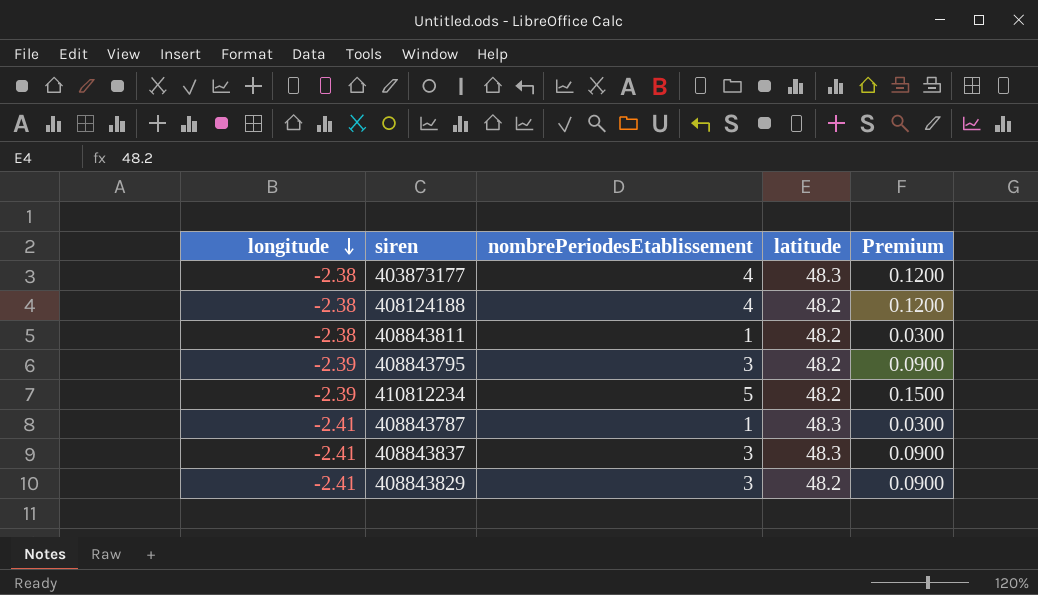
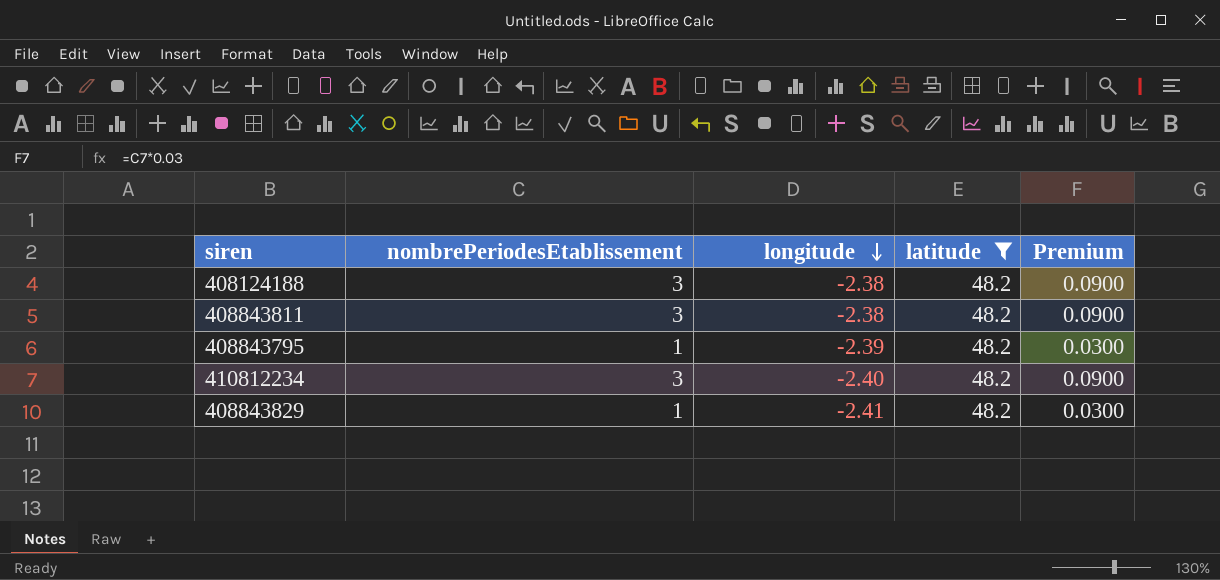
filter: none -> latitude = 48.2
column longitude | position: 1 -> 3
408124188 | nombrePeriodesEtablissement: 4 -> 3
408124188 | Premium: 0.1200 -> 0.0900
408843811 | nombrePeriodesEtablissement: 1 -> 3
408843811 | Premium: 0.0300 -> 0.0900
408843795 | nombrePeriodesEtablissement: 3 -> 1
408843795 | Premium: 0.0900 -> 0.0300
410812234 | nombrePeriodesEtablissement: 5 -> 3
410812234 | longitude: -2.39 -> -2.40
410812234 | Premium: 0.1500 -> 0.0900
408843829 | nombrePeriodesEtablissement: 3 -> 1
408843829 | Premium: 0.0900 -> 0.0300

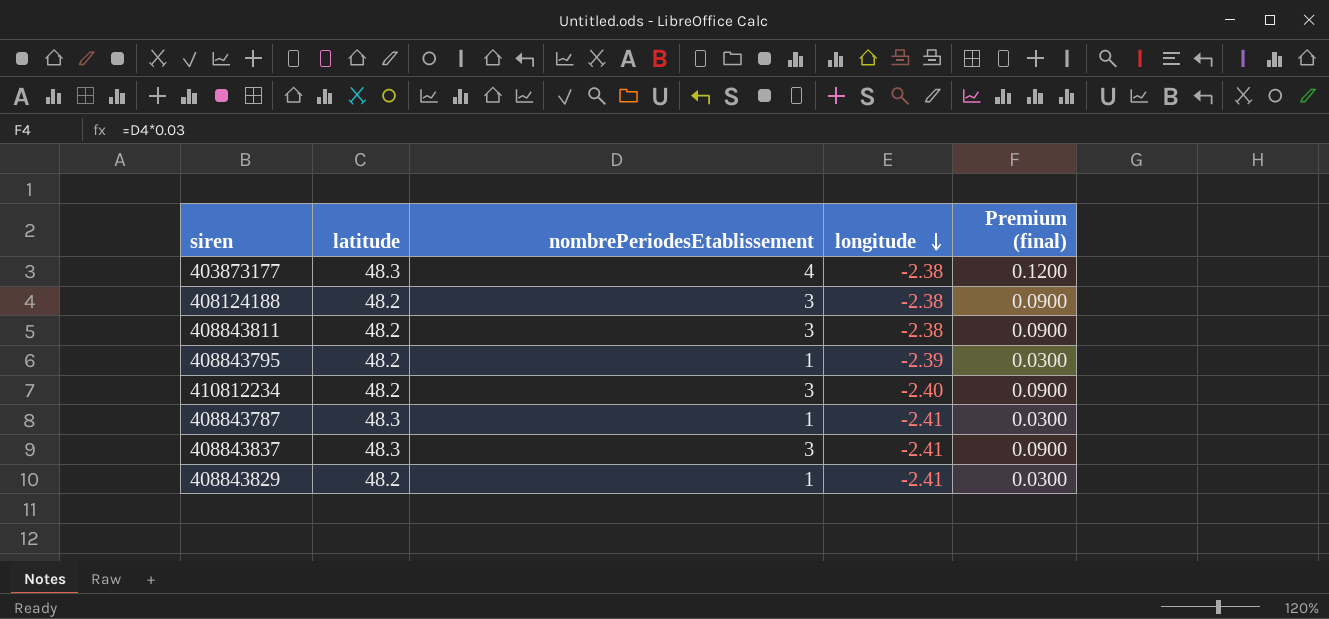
filter: latitude = 48.2 -> none
column latitude | position: 4 -> 2
column name: Premium -> Premium (final)

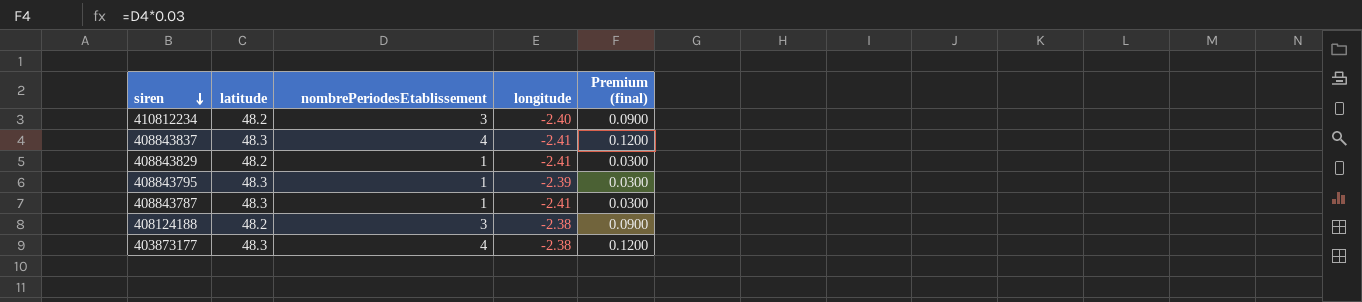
row order: longitude descending -> siren descending
row 408843811: 48.2 | 3 | -2.38 | 0.0900 -> none
408843837 | nombrePeriodesEtablissement: 3 -> 4
408843837 | Premium (final): 0.0900 -> 0.1200
408843795 | latitude: 48.2 -> 48.3

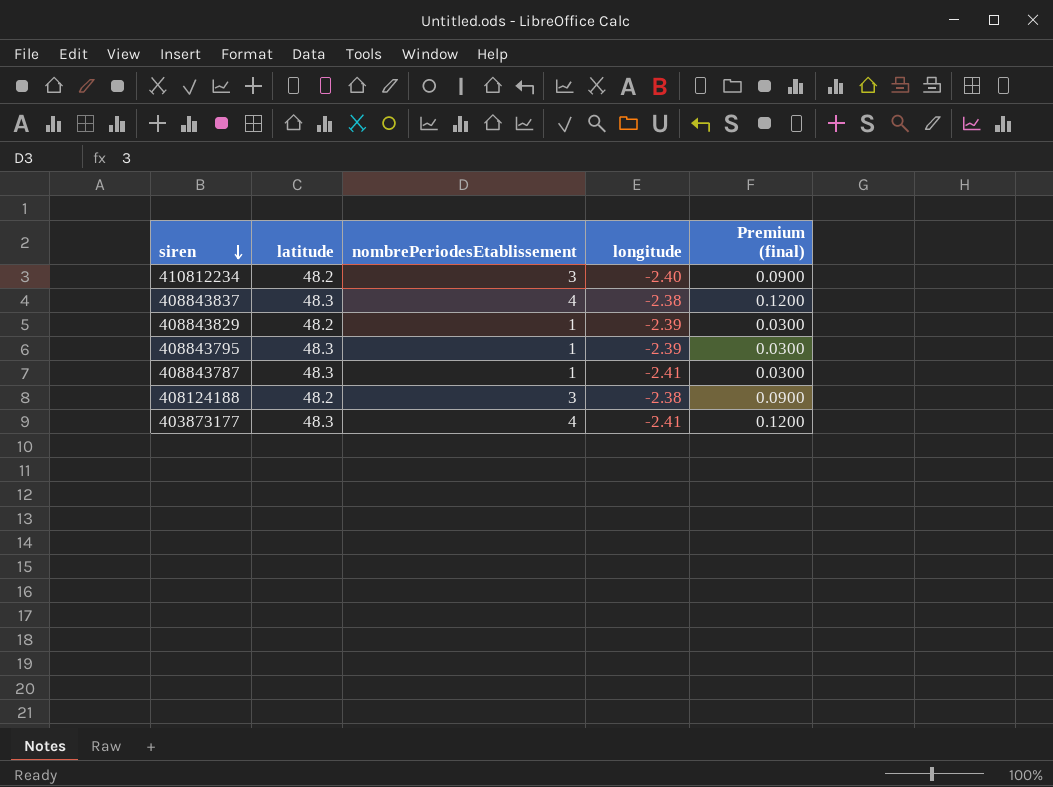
408843837 | longitude: -2.41 -> -2.38
408843829 | longitude: -2.41 -> -2.39
403873177 | longitude: -2.38 -> -2.41

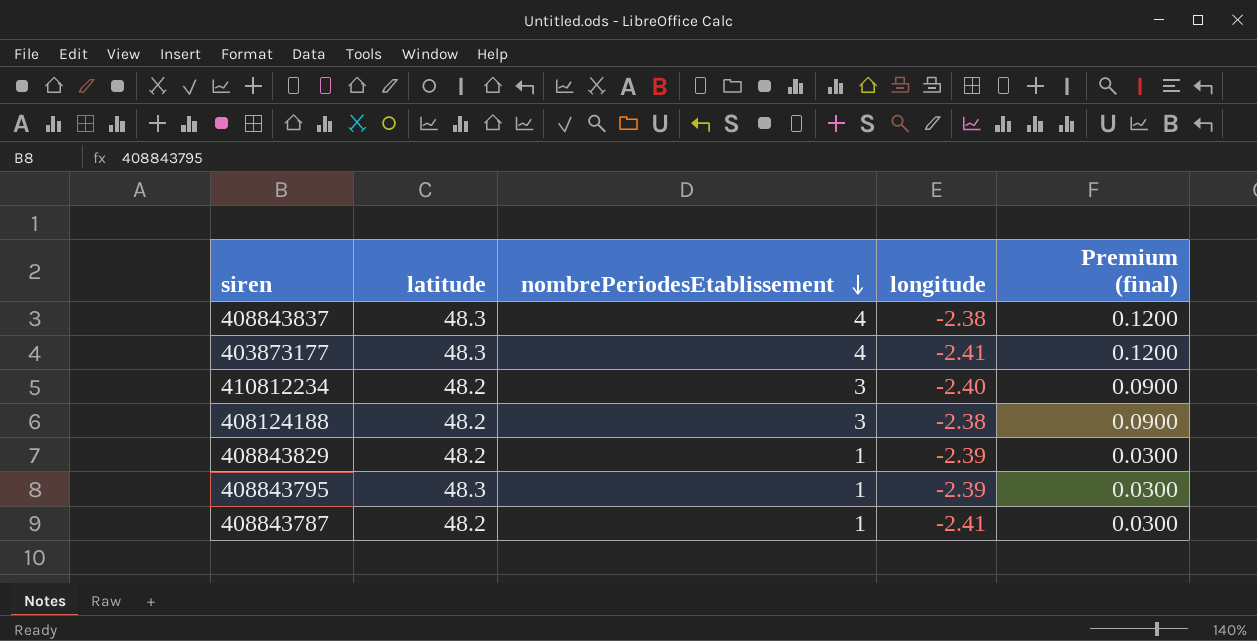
row order: siren descending -> nombrePeriodesEtablissement descending
408843787 | latitude: 48.3 -> 48.2

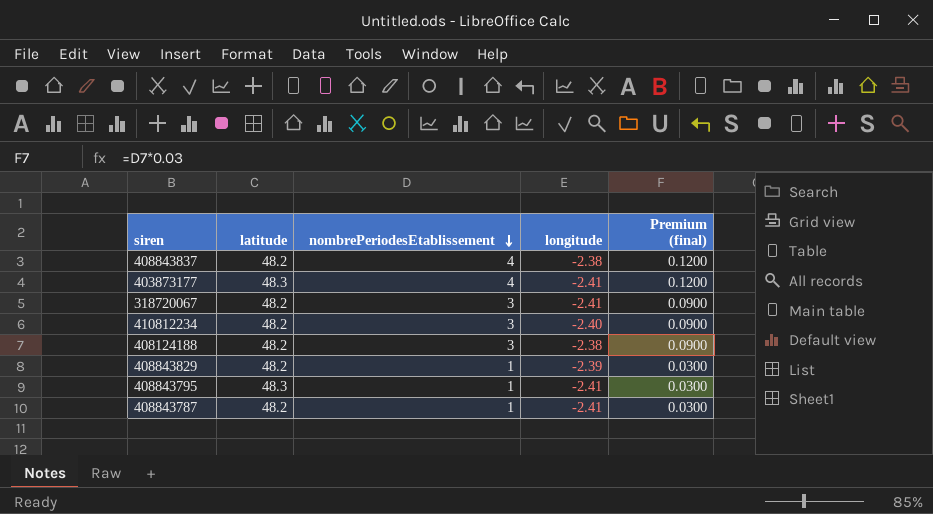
408843837 | latitude: 48.3 -> 48.2
row 318720067: none -> 48.2 | 3 | -2.41 | 0.0900
408843795 | longitude: -2.39 -> -2.41

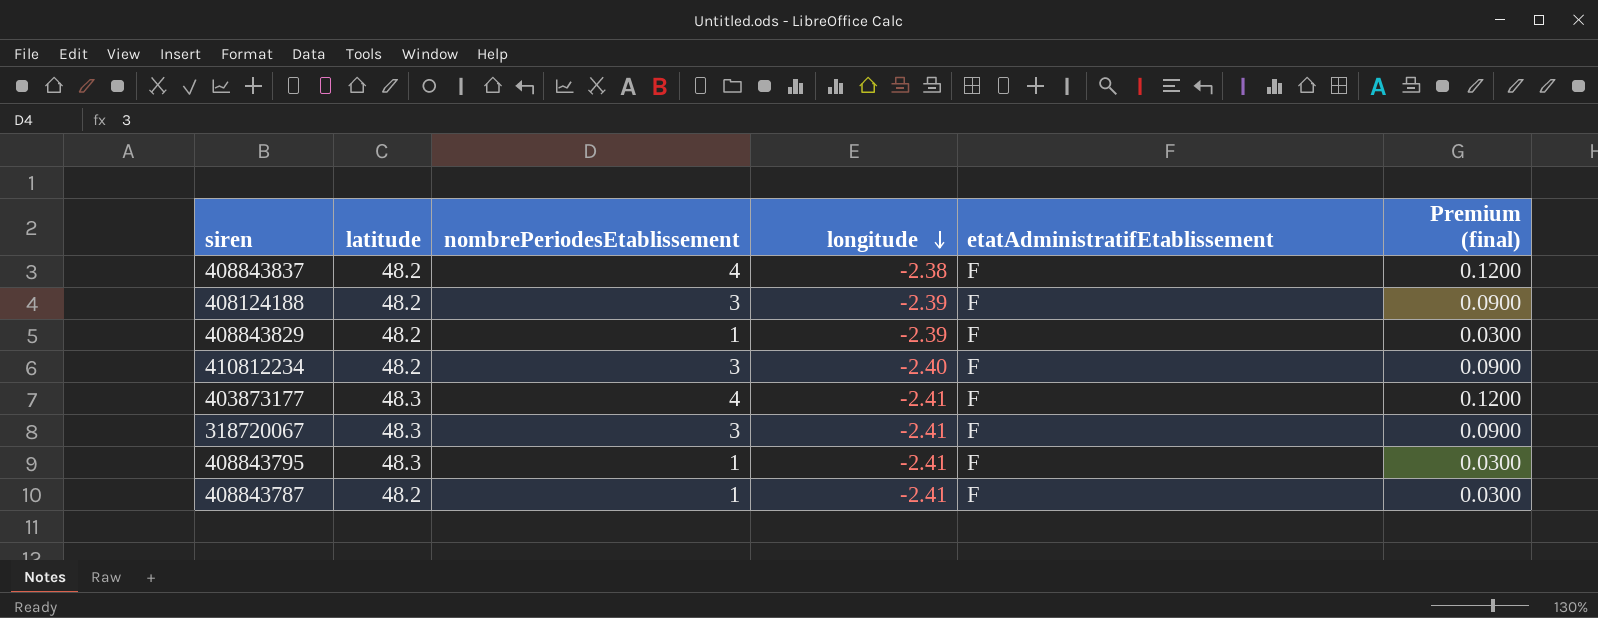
row order: nombrePeriodesEtablissement descending -> longitude descending
column etatAdministratifEtablissement | position: none -> 5
408124188 | longitude: -2.38 -> -2.39
318720067 | latitude: 48.2 -> 48.3

